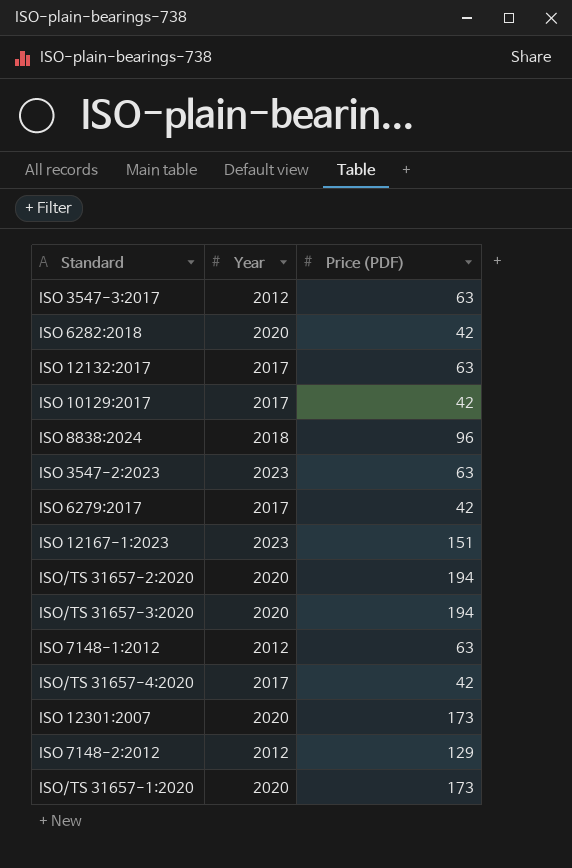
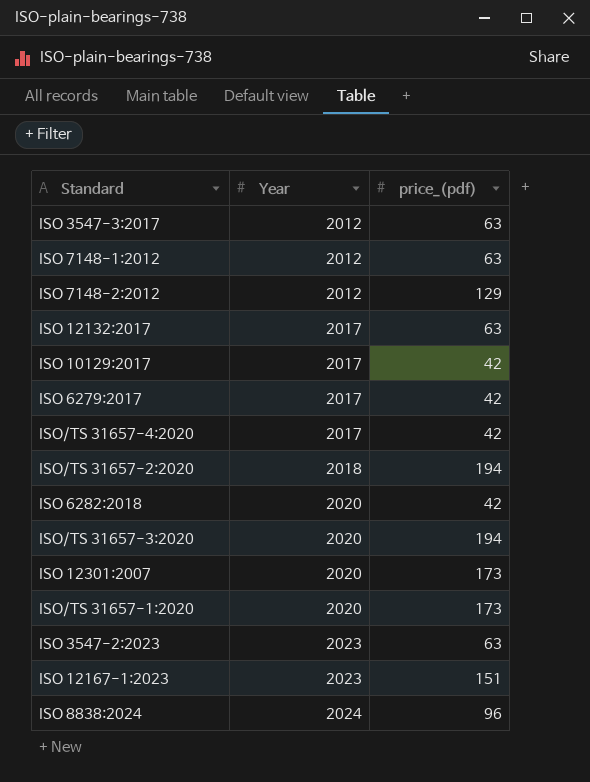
row order: none -> Year ascending
column name: Price (PDF) -> price_(pdf)
ISO/TS 31657-2:2020 | Year: 2020 -> 2018
ISO 8838:2024 | Year: 2018 -> 2024

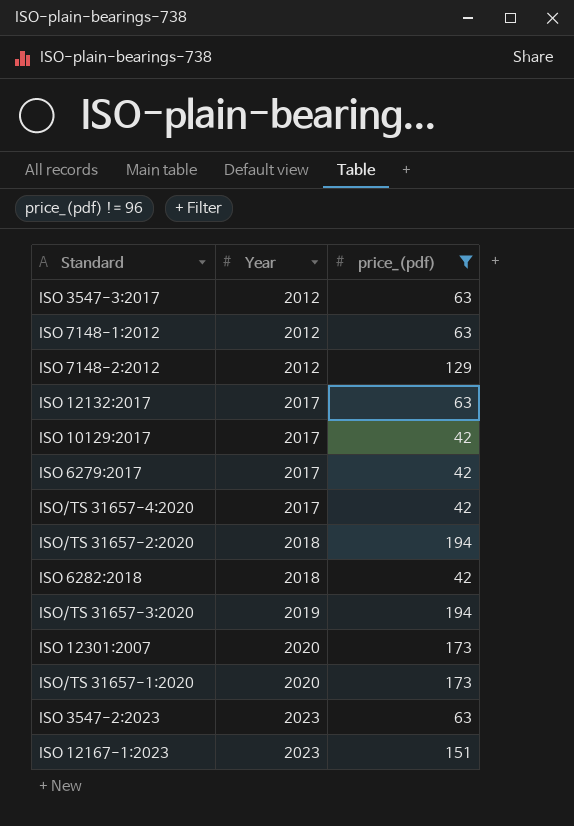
filter: none -> price_(pdf) != 96
ISO 6282:2018 | Year: 2020 -> 2018
ISO/TS 31657-3:2020 | Year: 2020 -> 2019

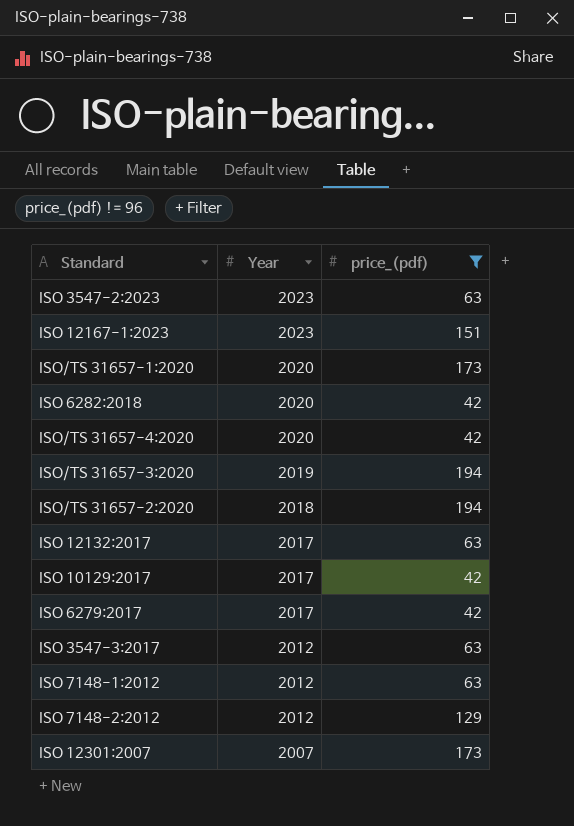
row order: Year ascending -> Year descending
ISO 6282:2018 | Year: 2018 -> 2020
ISO/TS 31657-4:2020 | Year: 2017 -> 2020
ISO 12301:2007 | Year: 2020 -> 2007

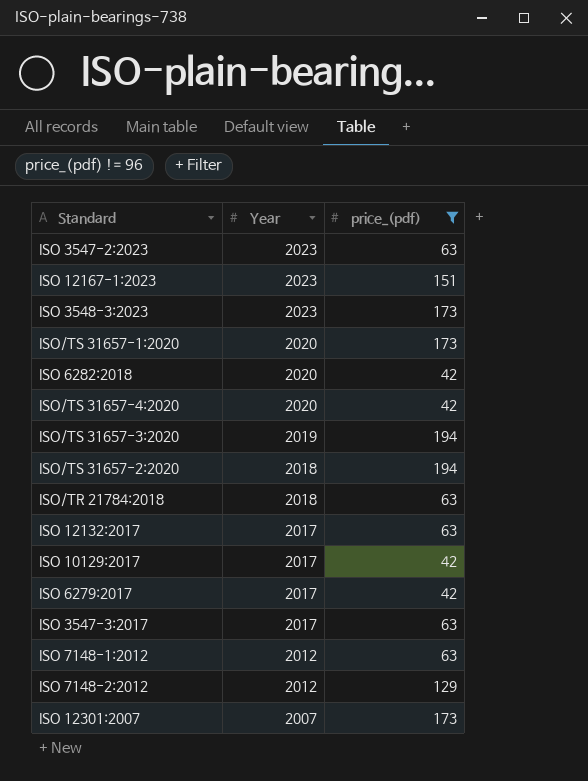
row ISO 3548-3:2023: none -> 2023 | 173
row ISO/TR 21784:2018: none -> 2018 | 63
ISO 3547-3:2017 | Year: 2012 -> 2017

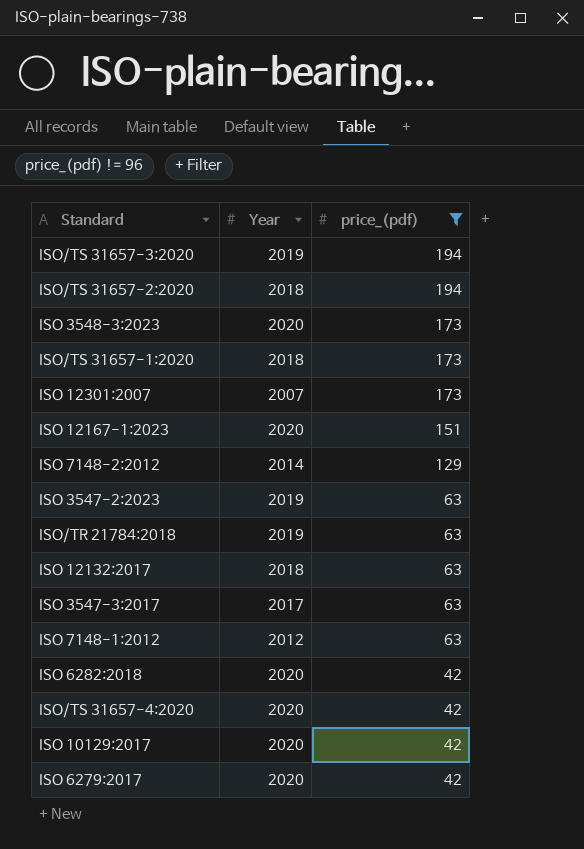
row order: Year descending -> price_(pdf) descending
ISO 3548-3:2023 | Year: 2023 -> 2020
ISO/TS 31657-1:2020 | Year: 2020 -> 2018
ISO 12167-1:2023 | Year: 2023 -> 2020
ISO 7148-2:2012 | Year: 2012 -> 2014
ISO 3547-2:2023 | Year: 2023 -> 2019
ISO/TR 21784:2018 | Year: 2018 -> 2019
ISO 12132:2017 | Year: 2017 -> 2018
ISO 10129:2017 | Year: 2017 -> 2020
ISO 6279:2017 | Year: 2017 -> 2020

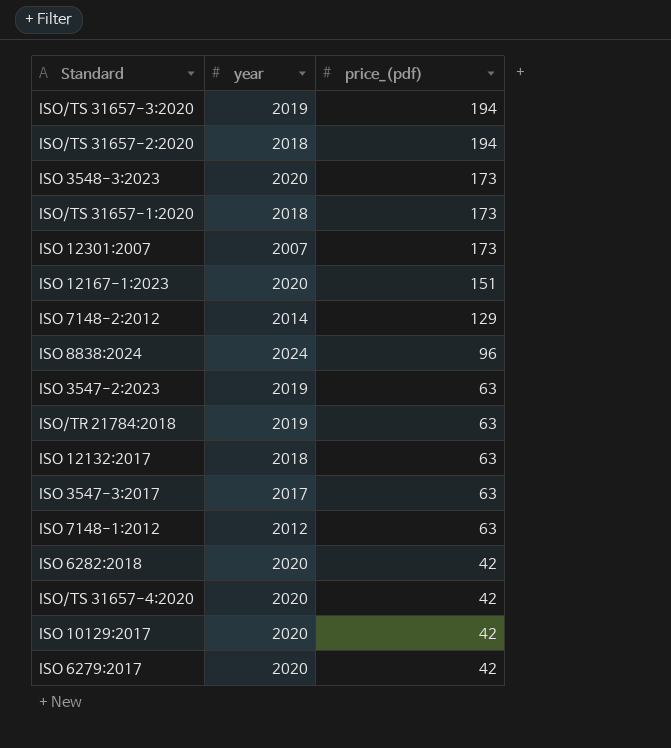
filter: price_(pdf) != 96 -> none
column name: Year -> year

